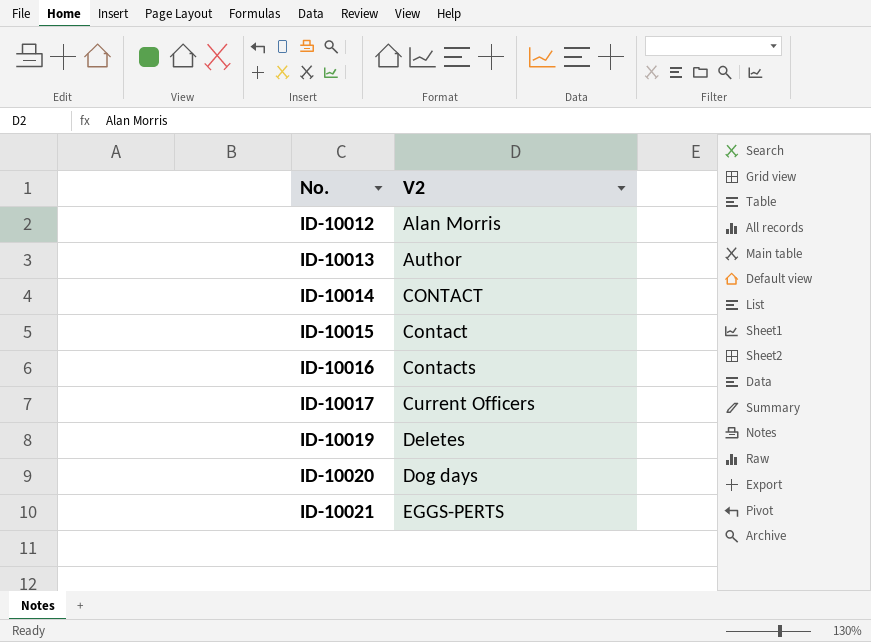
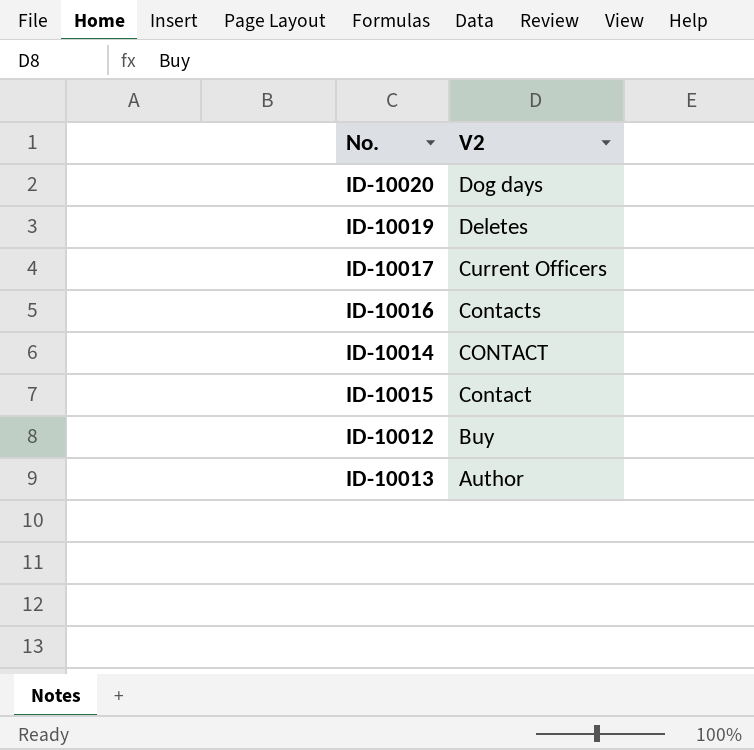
row order: No. ascending -> V2 descending
row ID-10021: EGGS-PERTS -> none
ID-10012 | V2: Alan Morris -> Buy

